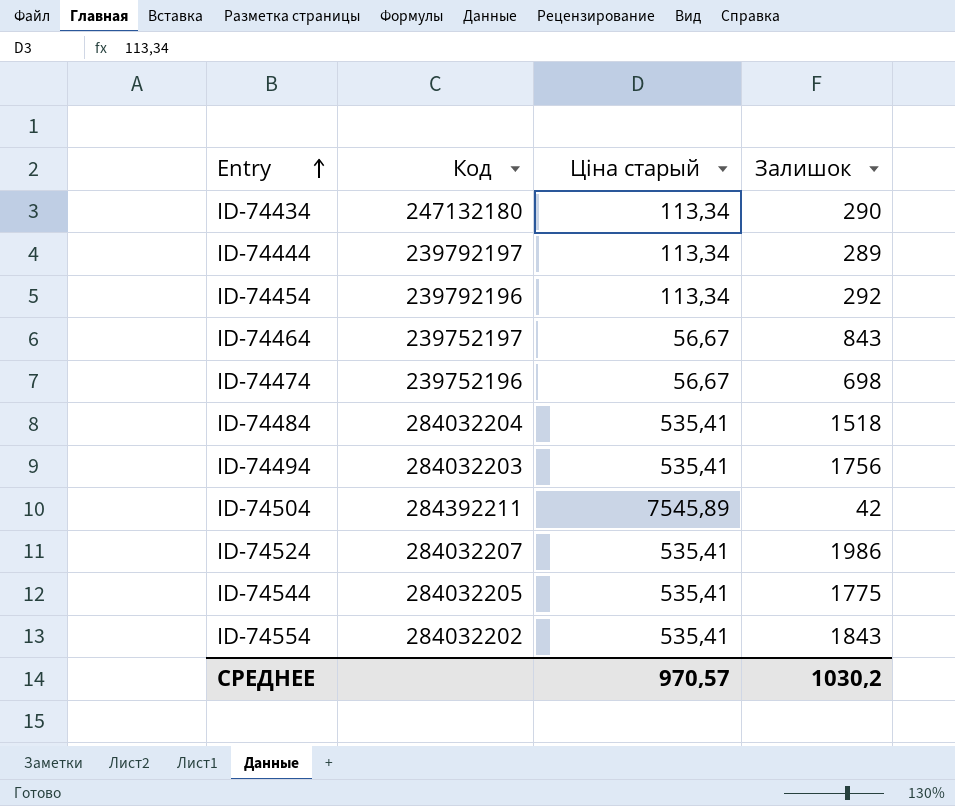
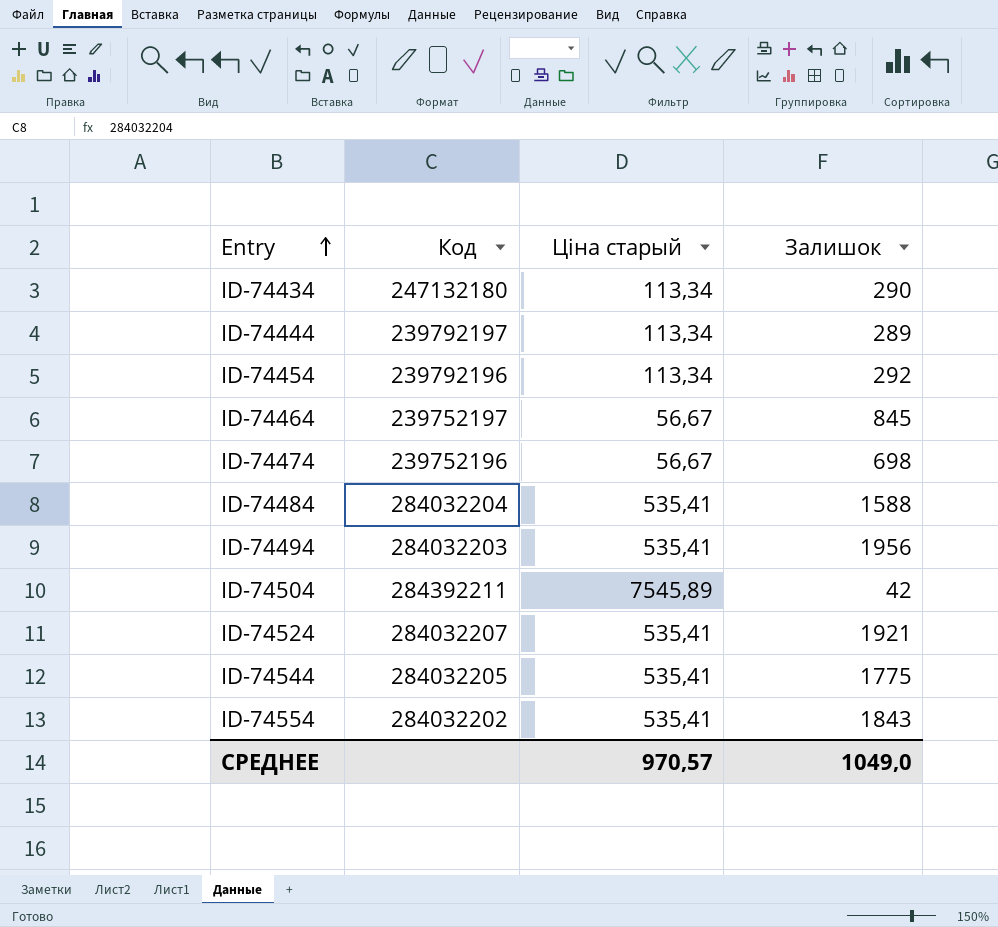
ID-74464 | Залишок: 843 -> 845
ID-74484 | Залишок: 1518 -> 1588
ID-74494 | Залишок: 1756 -> 1956
ID-74524 | Залишок: 1986 -> 1921
СРЕДНЕЕ | Залишок: 1030,2 -> 1049,0

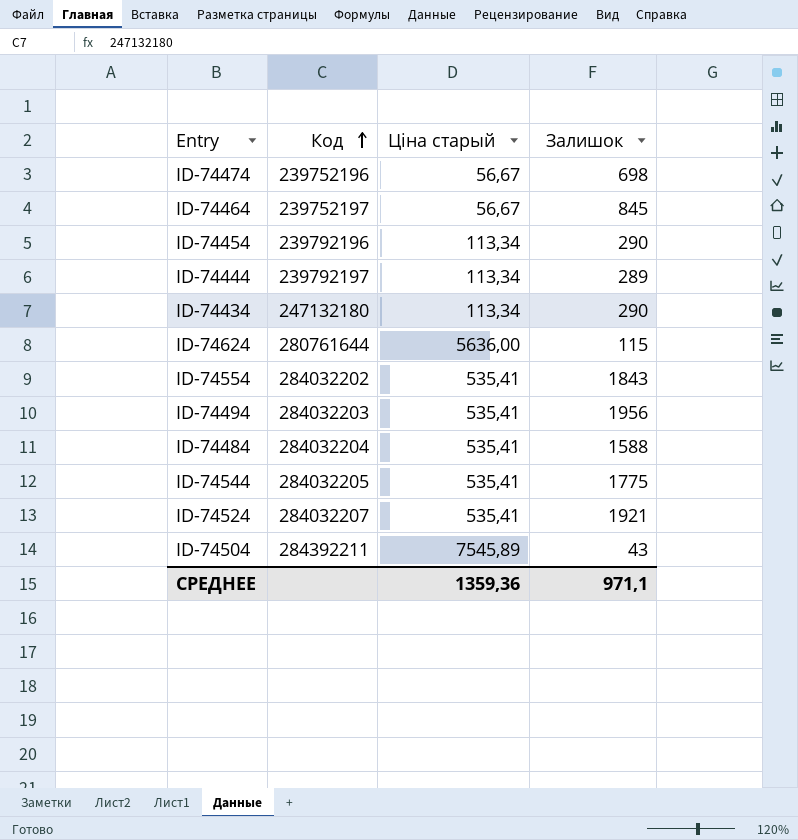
row order: Entry ascending -> Код ascending
ID-74454 | Залишок: 292 -> 290
row ID-74624: none -> 280761644 | 5636,00 | 115
ID-74504 | Залишок: 42 -> 43
СРЕДНЕЕ | Ціна старый: 970,57 -> 1359,36
СРЕДНЕЕ | Залишок: 1049,0 -> 971,1

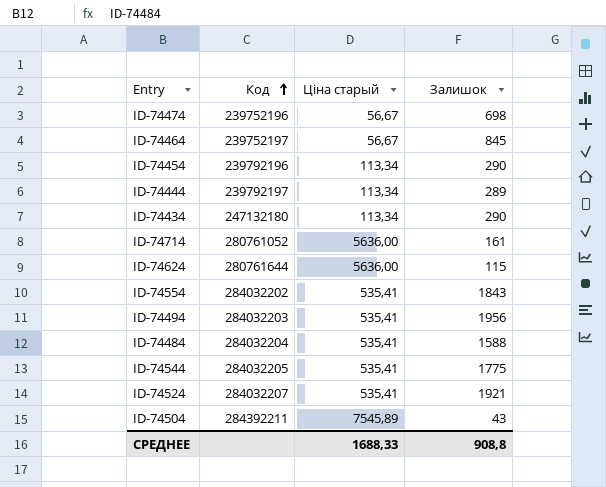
row ID-74714: none -> 280761052 | 5636,00 | 161
СРЕДНЕЕ | Ціна старый: 1359,36 -> 1688,33
СРЕДНЕЕ | Залишок: 971,1 -> 908,8

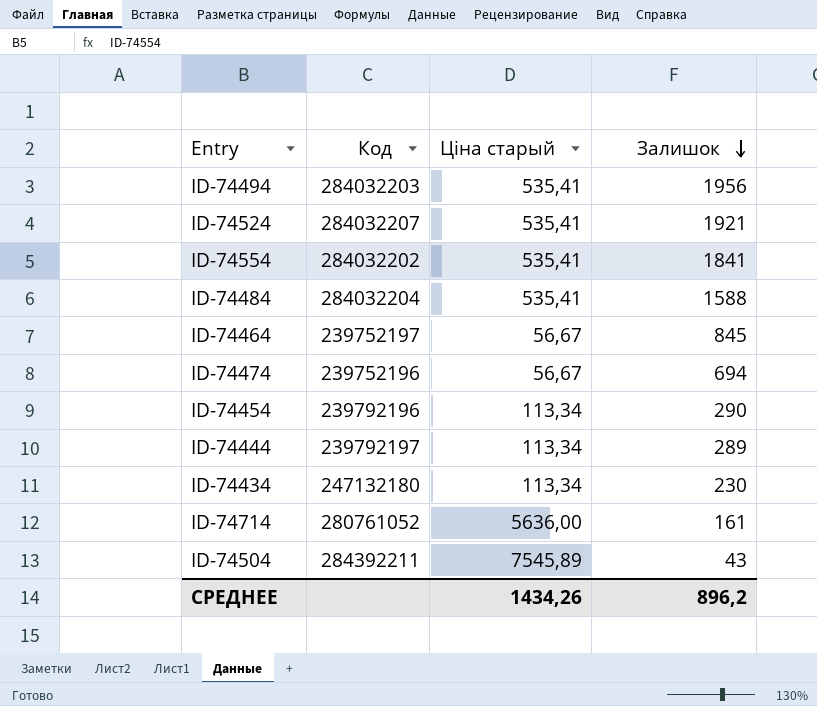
row order: Код ascending -> Залишок descending
row ID-74624: 280761644 | 5636,00 | 115 -> none
row ID-74544: 284032205 | 535,41 | 1775 -> none
ID-74554 | Залишок: 1843 -> 1841
ID-74474 | Залишок: 698 -> 694
ID-74434 | Залишок: 290 -> 230
СРЕДНЕЕ | Ціна старый: 1688,33 -> 1434,26
СРЕДНЕЕ | Залишок: 908,8 -> 896,2

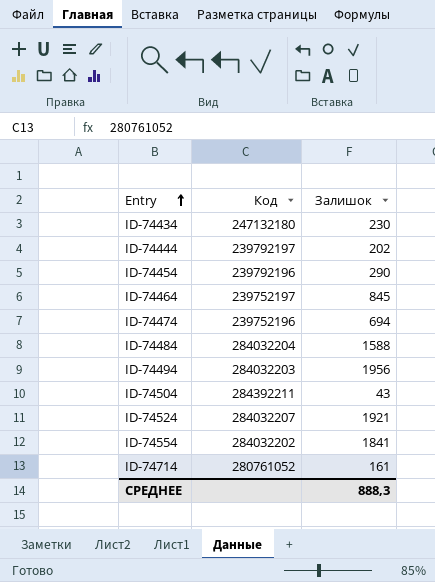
row order: Залишок descending -> Entry ascending
column Ціна старый | position: 3 -> none
ID-74444 | Залишок: 289 -> 202
СРЕДНЕЕ | Залишок: 896,2 -> 888,3

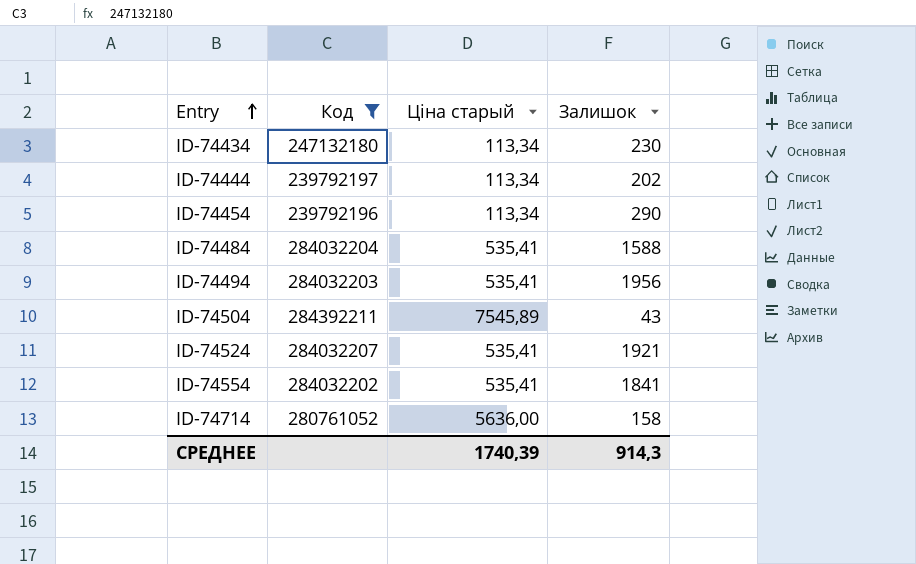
filter: none -> Код >= 239792196
column Ціна старый | position: none -> 3
ID-74714 | Залишок: 161 -> 158
СРЕДНЕЕ | Залишок: 888,3 -> 914,3

